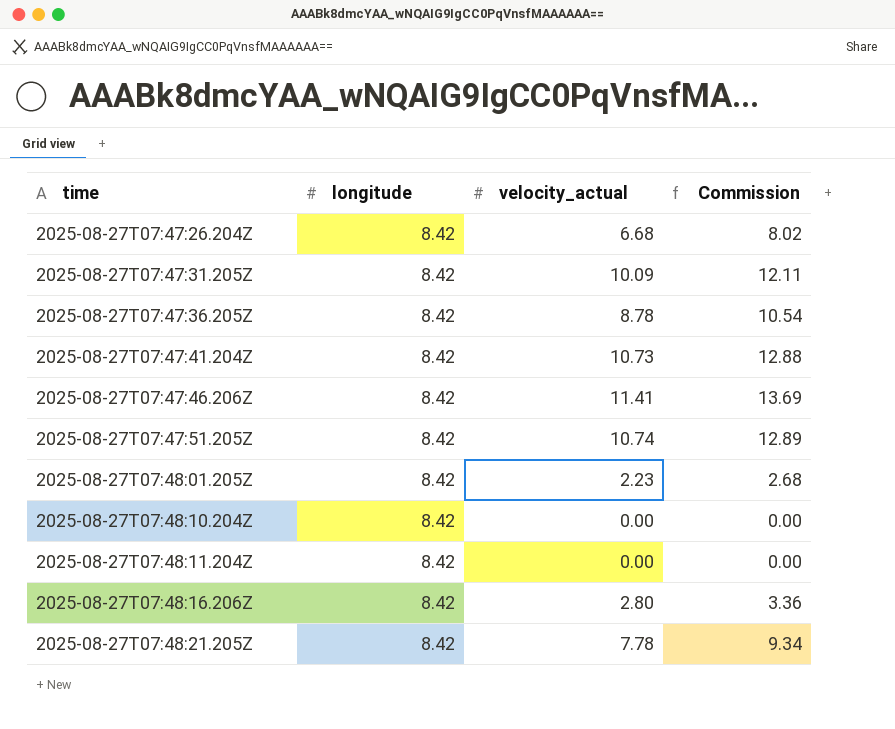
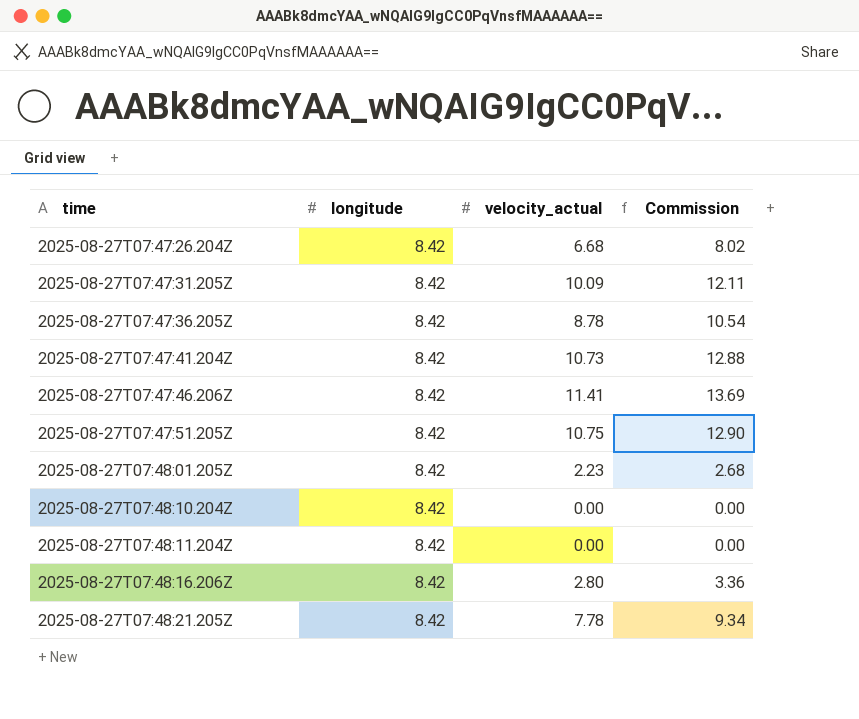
2025-08-27T07:47:51.205Z | velocity_actual: 10.74 -> 10.75
2025-08-27T07:47:51.205Z | Commission: 12.89 -> 12.90

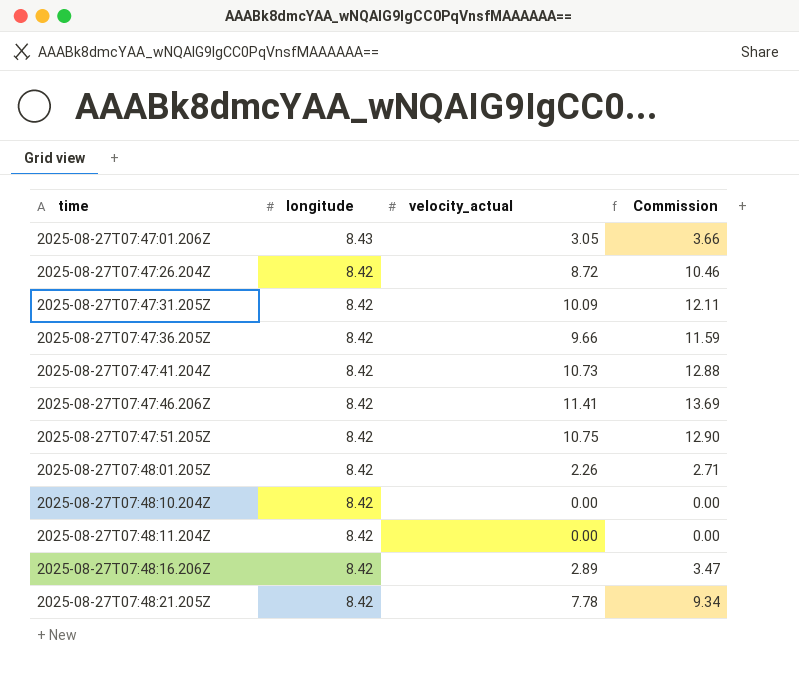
row 2025-08-27T07:47:01.206Z: none -> 8.43 | 3.05 | 3.66
2025-08-27T07:47:26.204Z | velocity_actual: 6.68 -> 8.72
2025-08-27T07:47:26.204Z | Commission: 8.02 -> 10.46
2025-08-27T07:47:36.205Z | velocity_actual: 8.78 -> 9.66
2025-08-27T07:47:36.205Z | Commission: 10.54 -> 11.59
2025-08-27T07:48:01.205Z | velocity_actual: 2.23 -> 2.26
2025-08-27T07:48:01.205Z | Commission: 2.68 -> 2.71
2025-08-27T07:48:16.206Z | velocity_actual: 2.80 -> 2.89
2025-08-27T07:48:16.206Z | Commission: 3.36 -> 3.47

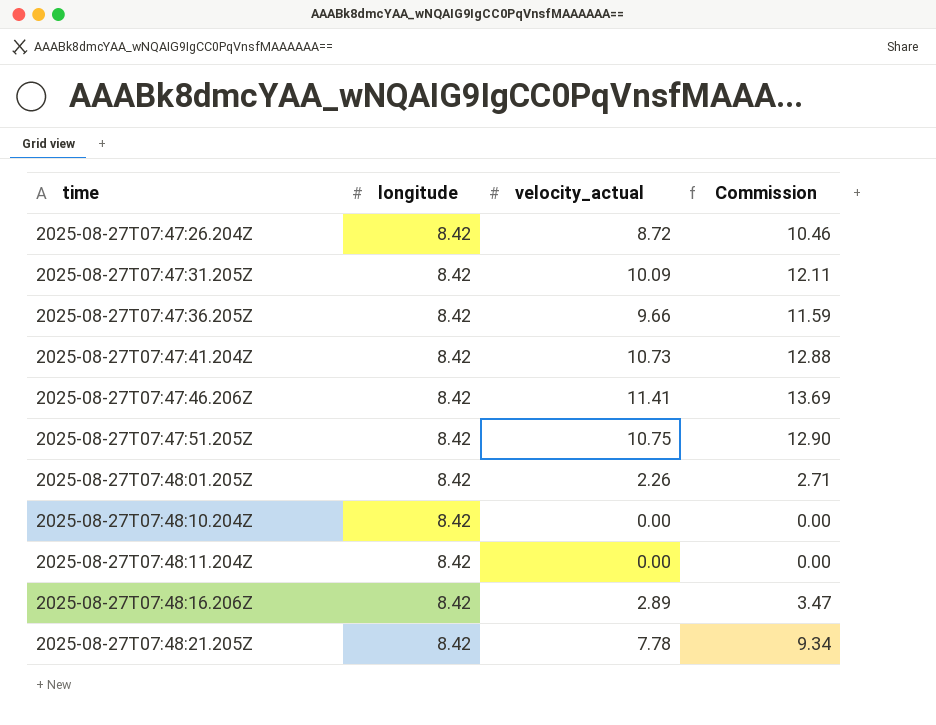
row 2025-08-27T07:47:01.206Z: 8.43 | 3.05 | 3.66 -> none

